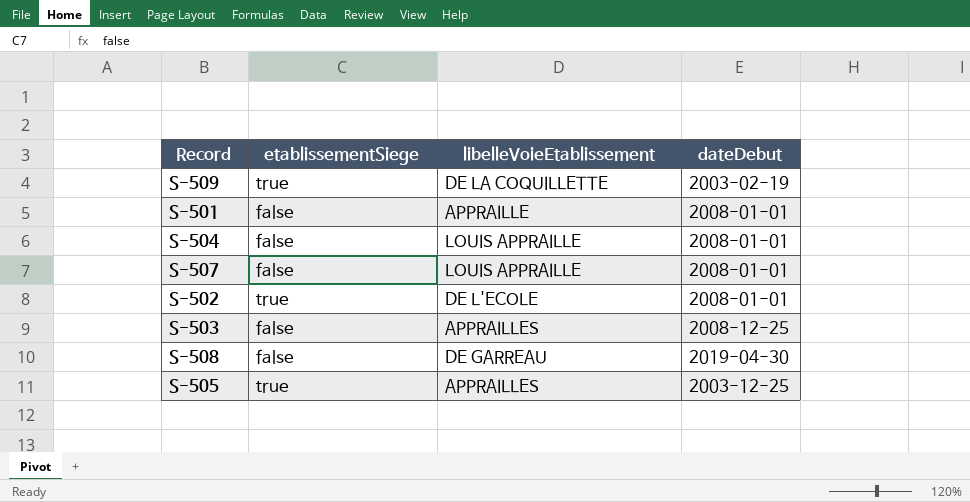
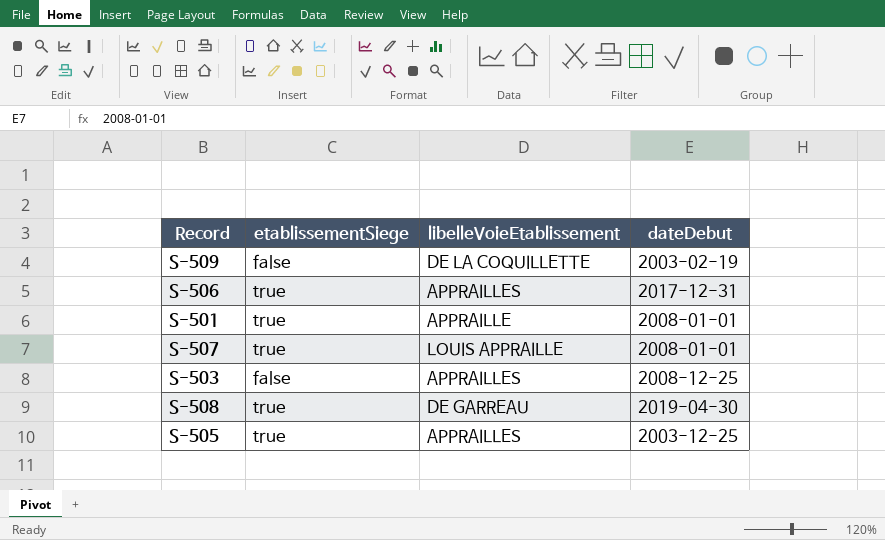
row S-504: false | LOUIS APPRAILLE | 2008-01-01 -> none
row S-502: true | DE L'ECOLE | 2008-01-01 -> none
S-509 | etablissementSiege: true -> false
row S-506: none -> true | APPRAILLES | 2017-12-31
S-501 | etablissementSiege: false -> true
S-507 | etablissementSiege: false -> true
S-508 | etablissementSiege: false -> true

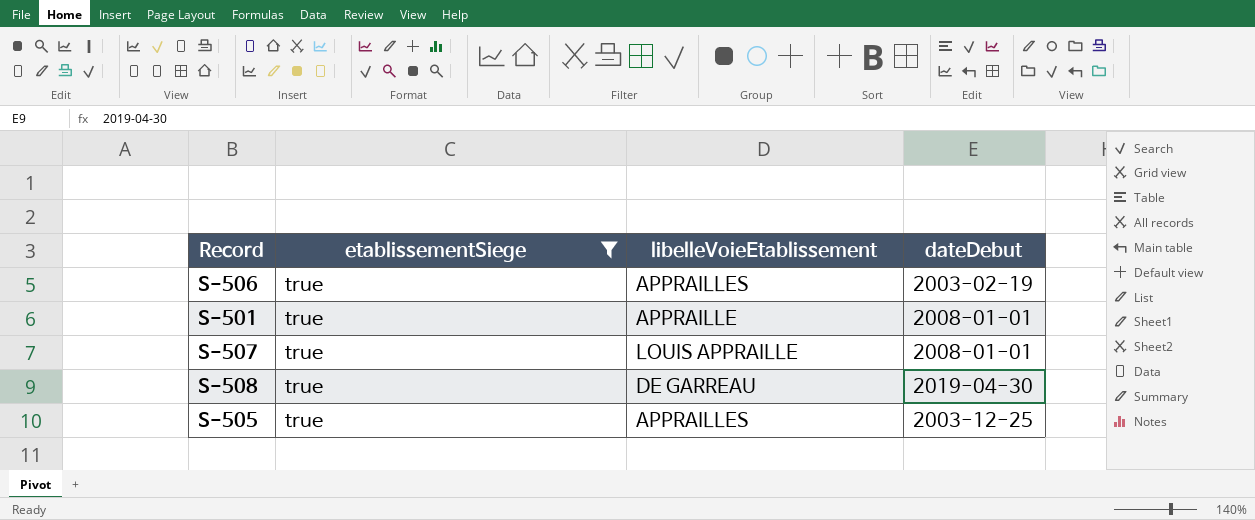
filter: none -> etablissementSiege = true
S-506 | dateDebut: 2017-12-31 -> 2003-02-19

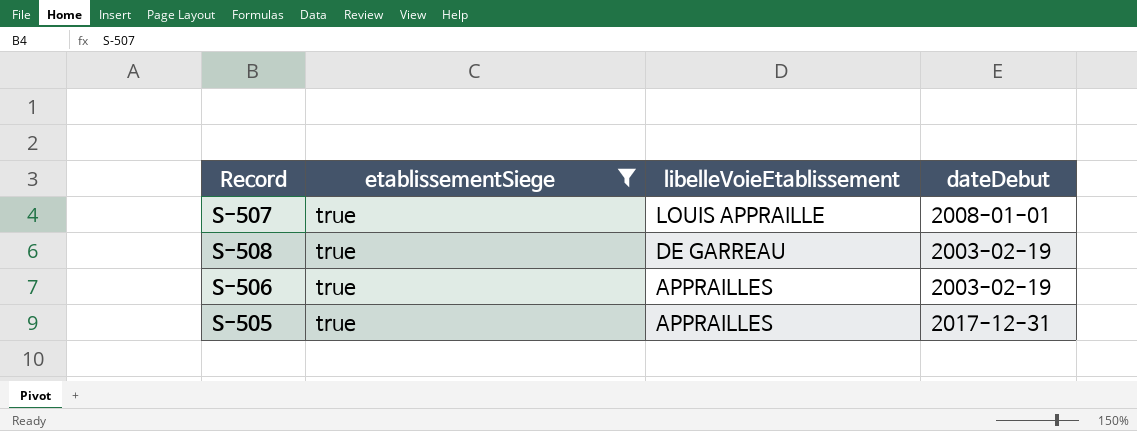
row order: none -> libelleVoieEtablissement descending
row S-501: true | APPRAILLE | 2008-01-01 -> none
S-508 | dateDebut: 2019-04-30 -> 2003-02-19
S-505 | dateDebut: 2003-12-25 -> 2017-12-31

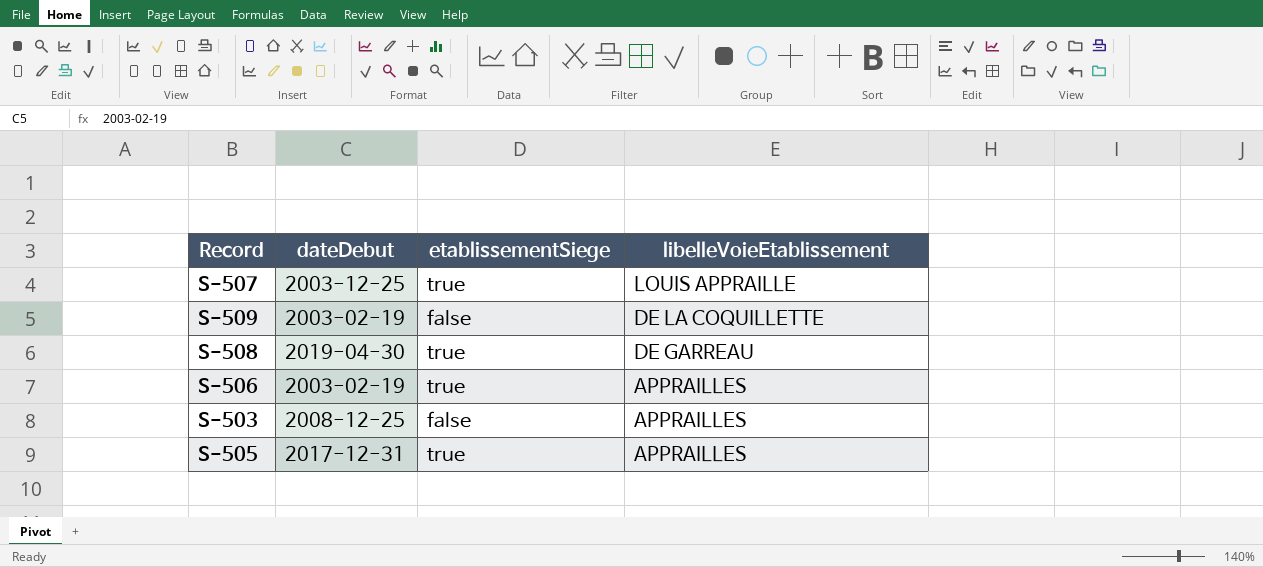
filter: etablissementSiege = true -> none
column dateDebut | position: 4 -> 2
S-507 | dateDebut: 2008-01-01 -> 2003-12-25
S-508 | dateDebut: 2003-02-19 -> 2019-04-30

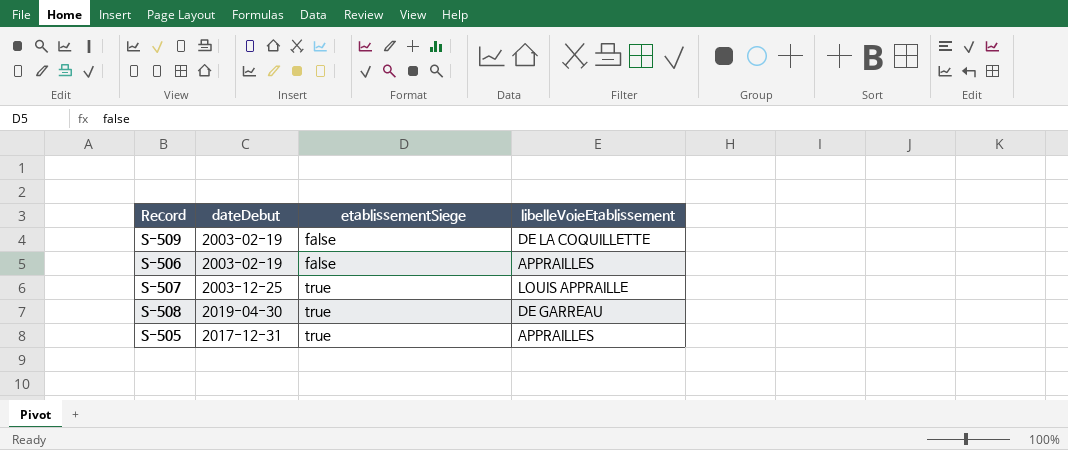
row order: libelleVoieEtablissement descending -> etablissementSiege ascending
row S-503: 2008-12-25 | false | APPRAILLES -> none
S-506 | etablissementSiege: true -> false

